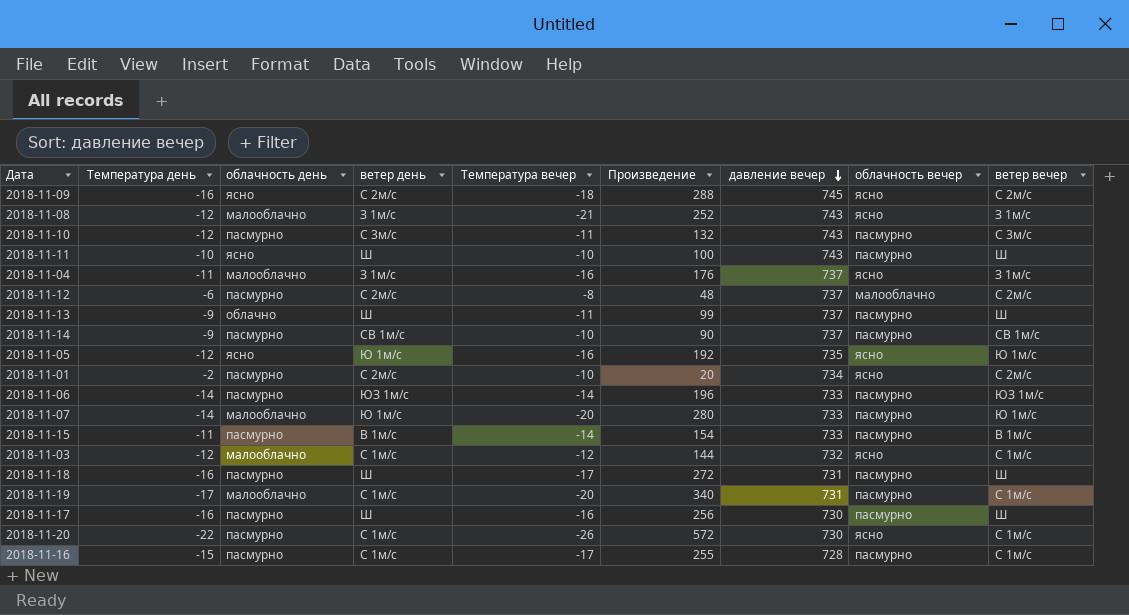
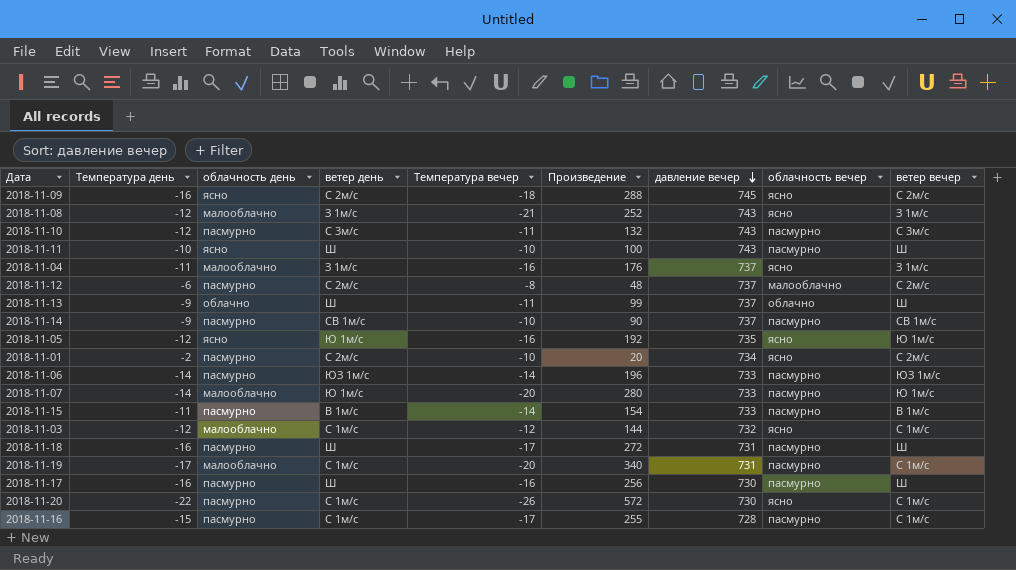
2018-11-13 | облачность вечер: пасмурно -> облачно

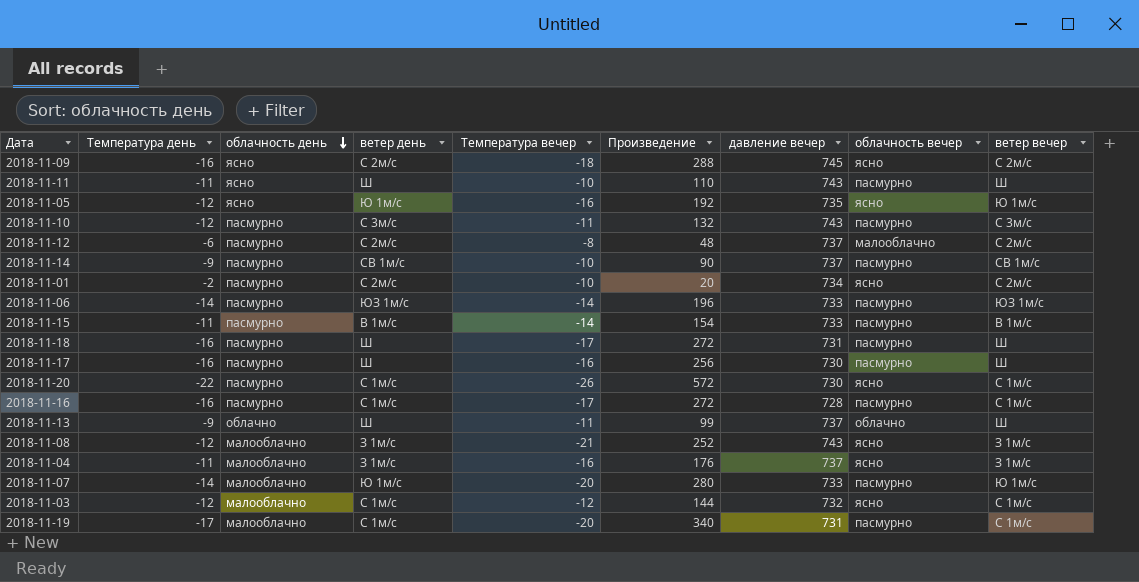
row order: давление вечер descending -> облачность день descending
2018-11-11 | Температура день: -10 -> -11
2018-11-11 | Произведение: 100 -> 110
2018-11-16 | Температура день: -15 -> -16
2018-11-16 | Произведение: 255 -> 272

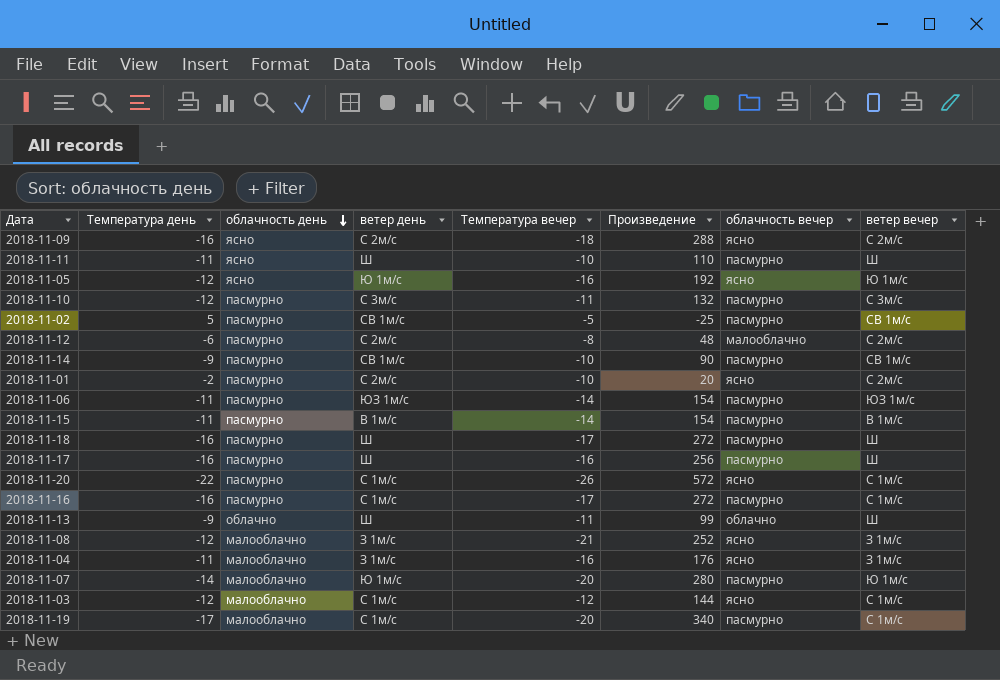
column давление вечер | position: 7 -> none
row 2018-11-02: none -> 5 | пасмурно | СВ 1м/с | -5 | -25 | пасмурно | СВ 1м/с
2018-11-06 | Температура день: -14 -> -11
2018-11-06 | Произведение: 196 -> 154

